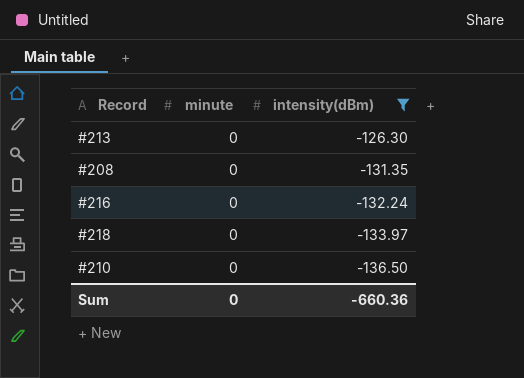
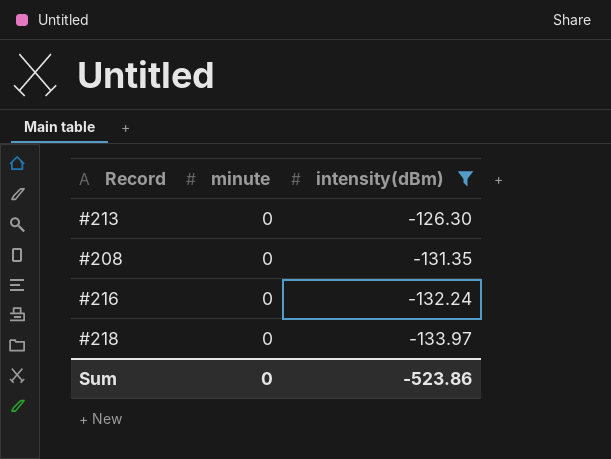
row #210: 0 | -136.50 -> none
Sum | intensity(dBm): -660.36 -> -523.86

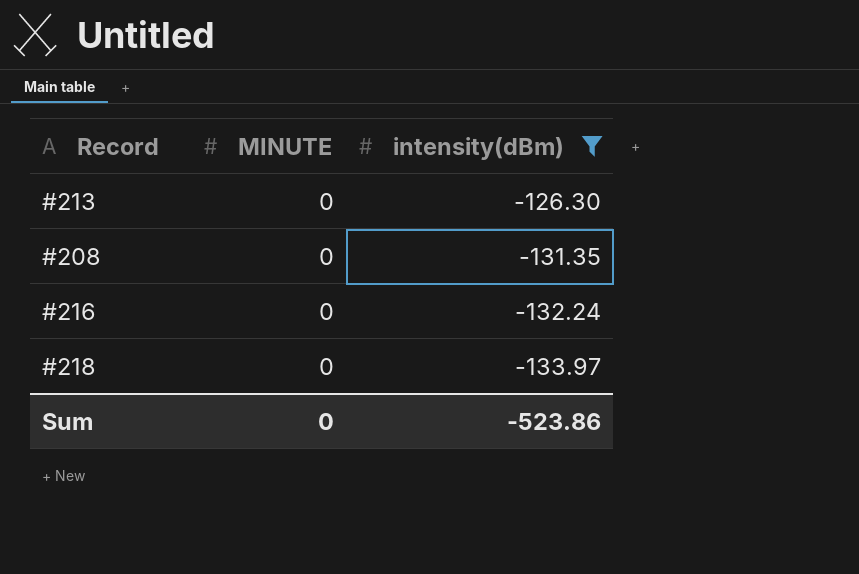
column name: minute -> MINUTE

